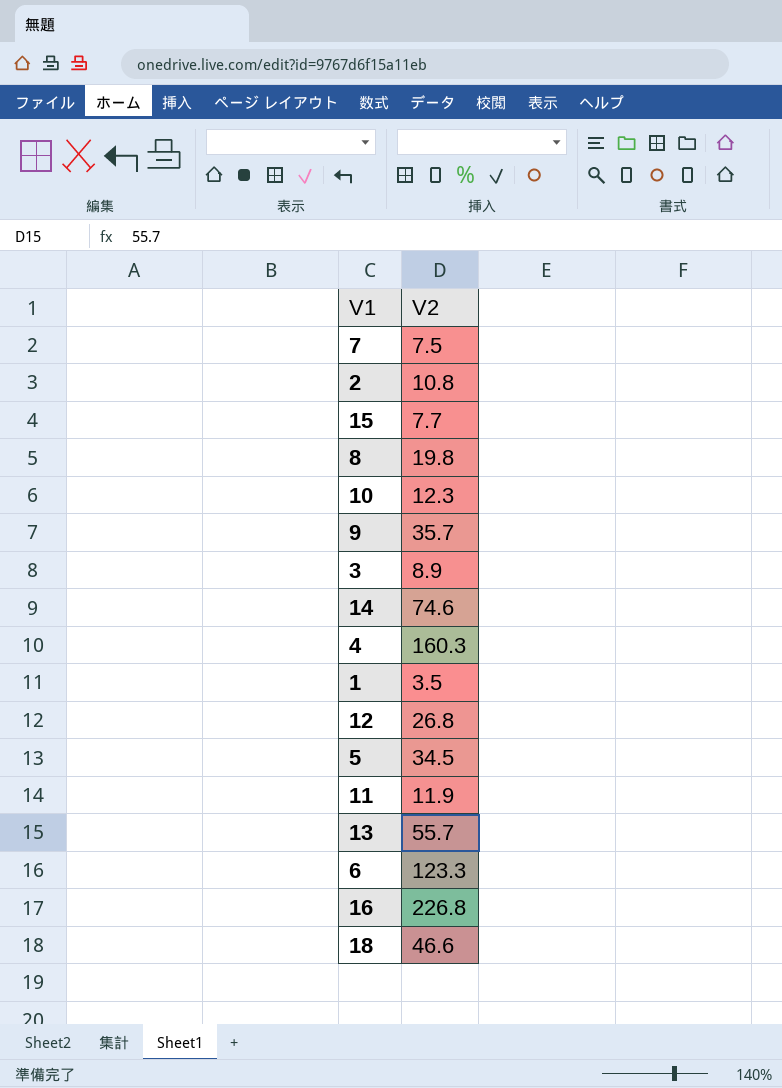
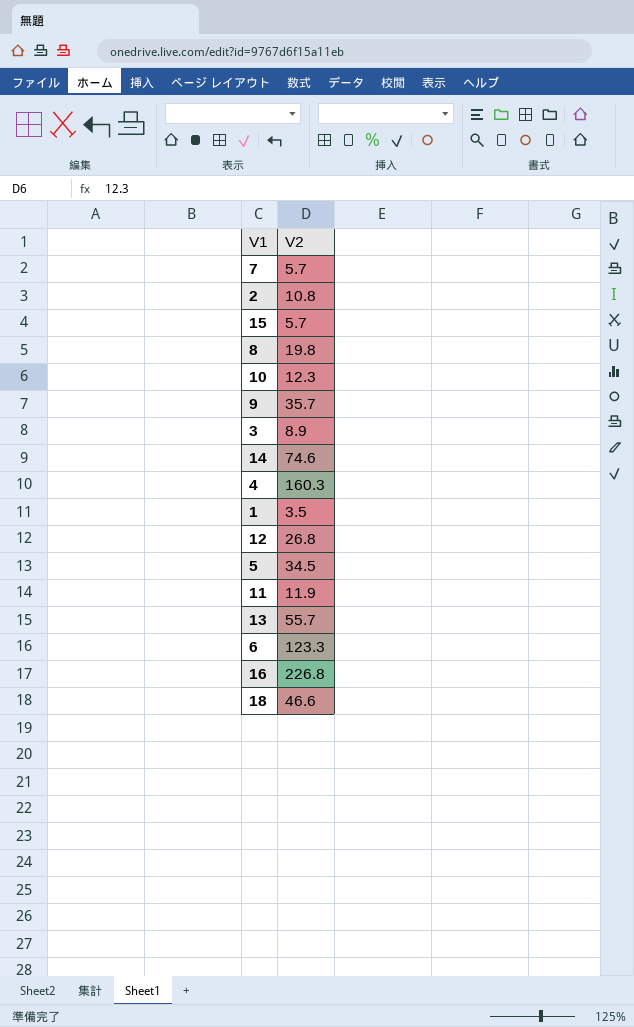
7 | V2: 7.5 -> 5.7
15 | V2: 7.7 -> 5.7

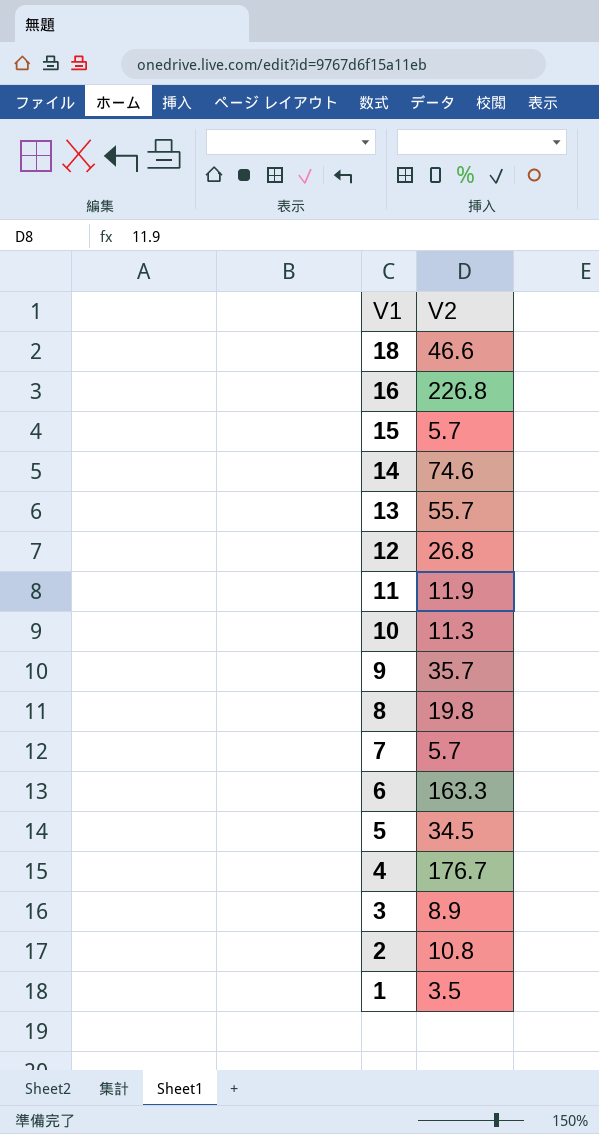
row order: none -> V1 descending
10 | V2: 12.3 -> 11.3
6 | V2: 123.3 -> 163.3
4 | V2: 160.3 -> 176.7

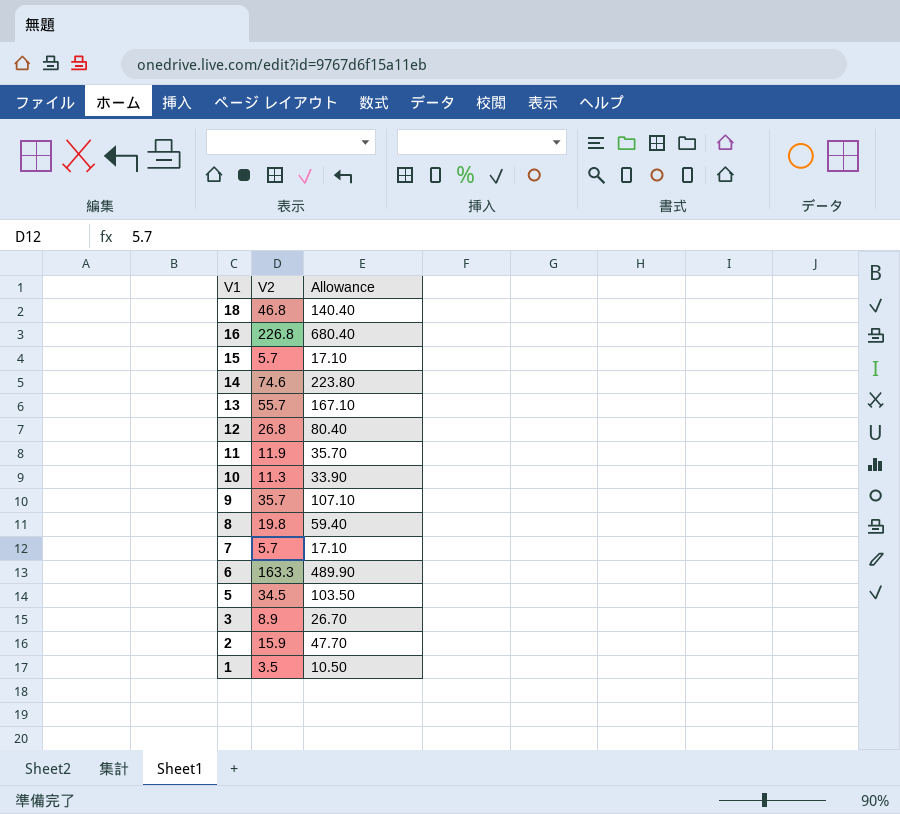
column Allowance | formula: none -> [V2] * 3
row 4: 176.7 -> none
18 | V2: 46.6 -> 46.8
2 | V2: 10.8 -> 15.9

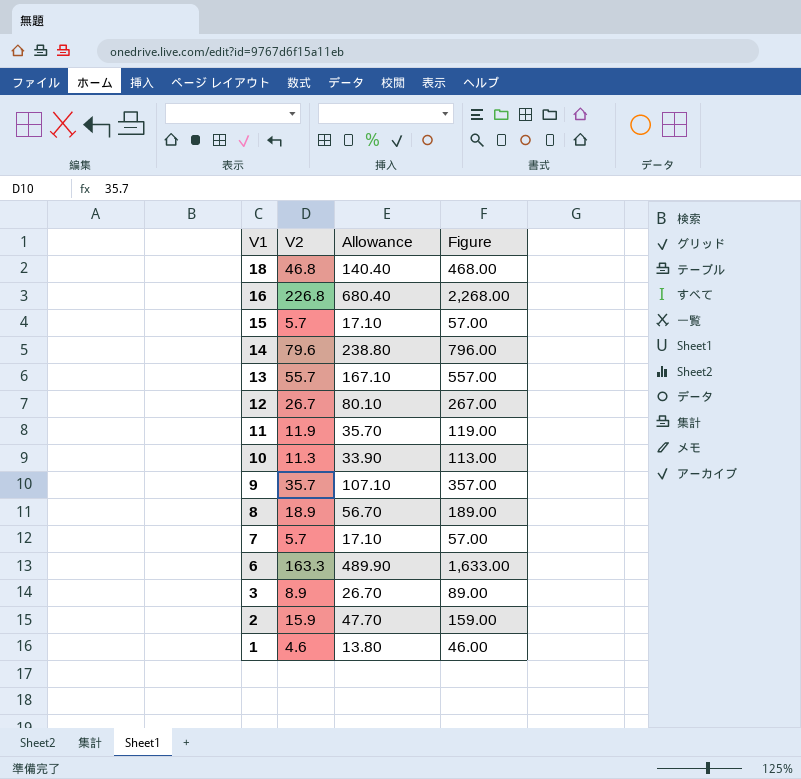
column Figure | formula: none -> [V2] * 10
row 5: 34.5 | 103.50 -> none
14 | V2: 74.6 -> 79.6
14 | Allowance: 223.80 -> 238.80
12 | V2: 26.8 -> 26.7
12 | Allowance: 80.40 -> 80.10
8 | V2: 19.8 -> 18.9
8 | Allowance: 59.40 -> 56.70
1 | V2: 3.5 -> 4.6
1 | Allowance: 10.50 -> 13.80

